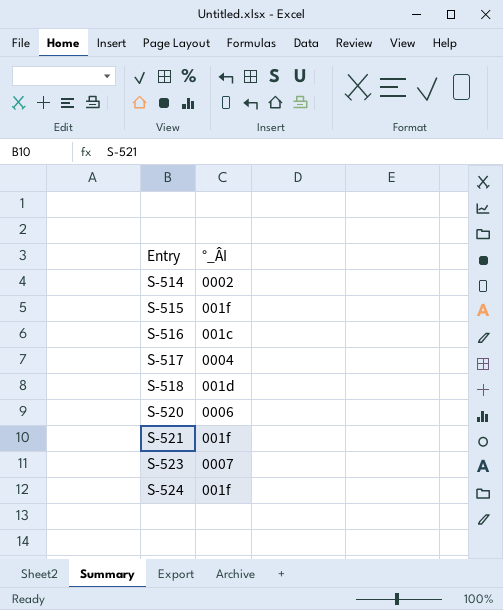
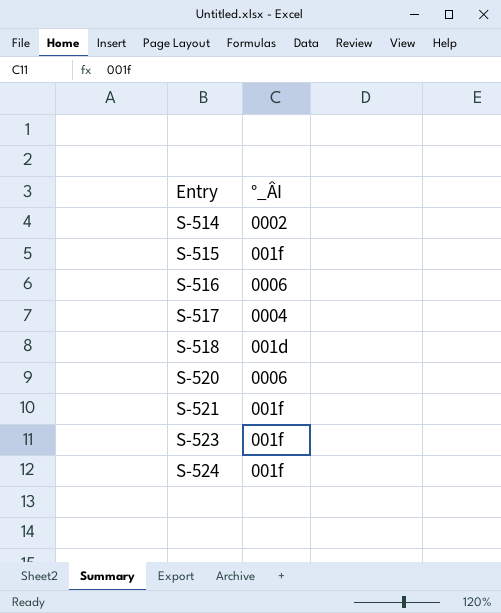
S-516 | °_ÂI: 001c -> 0006
S-523 | °_ÂI: 0007 -> 001f

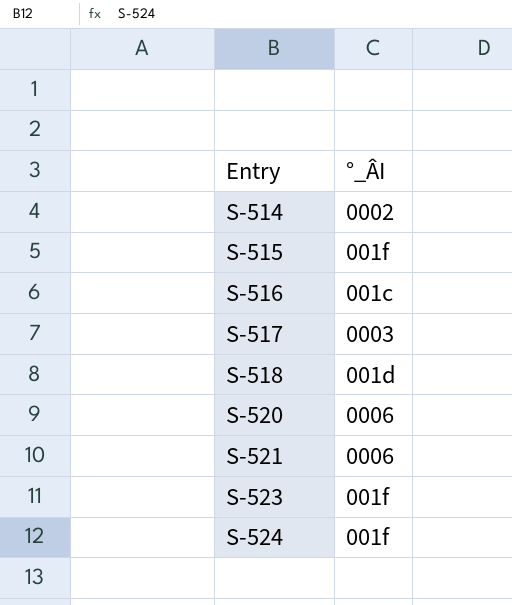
S-516 | °_ÂI: 0006 -> 001c
S-517 | °_ÂI: 0004 -> 0003
S-521 | °_ÂI: 001f -> 0006

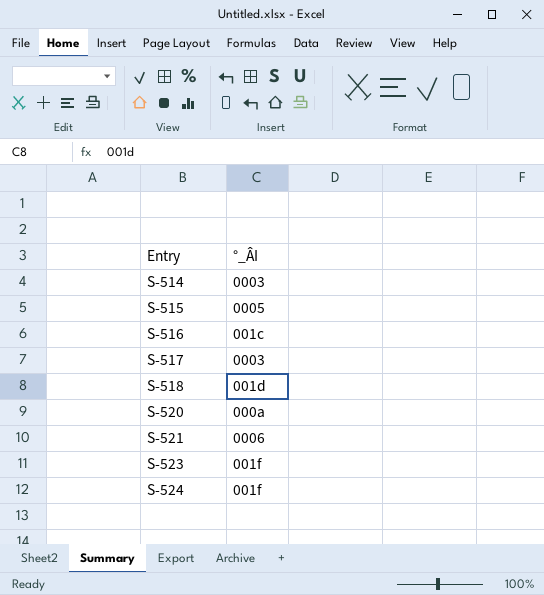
S-514 | °_ÂI: 0002 -> 0003
S-515 | °_ÂI: 001f -> 0005
S-520 | °_ÂI: 0006 -> 000a

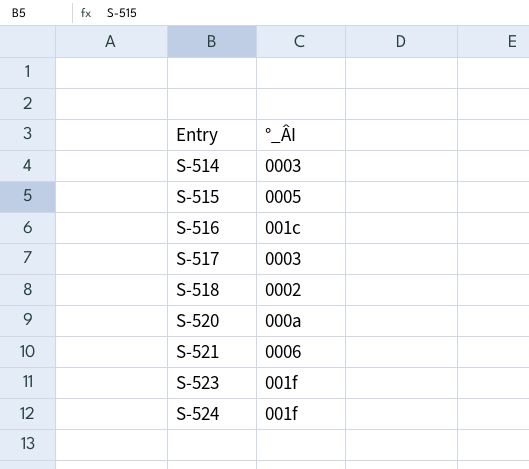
S-518 | °_ÂI: 001d -> 0002

